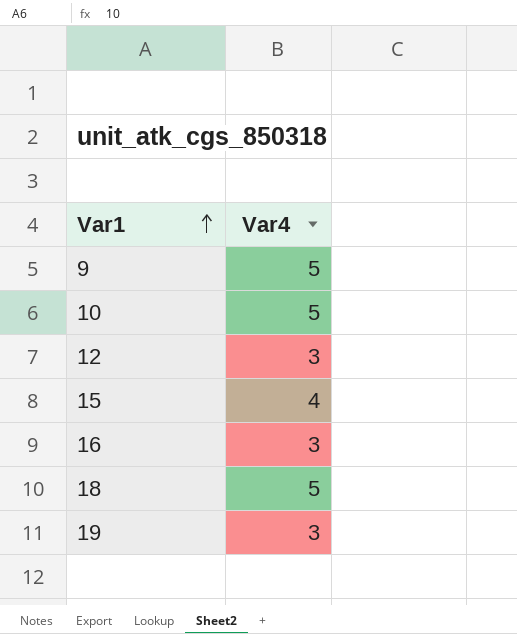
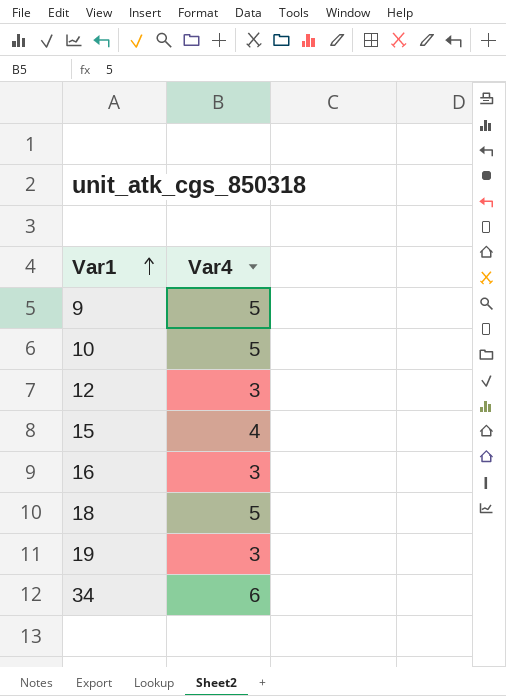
row 34: none -> 6

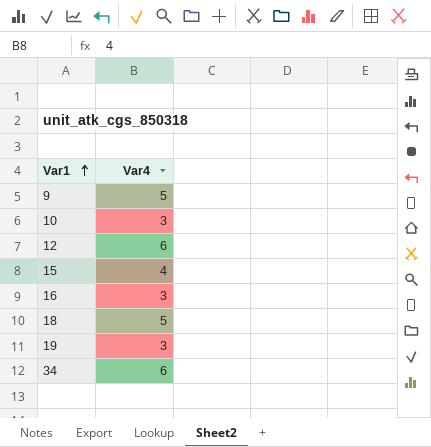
10 | Var4: 5 -> 3
12 | Var4: 3 -> 6

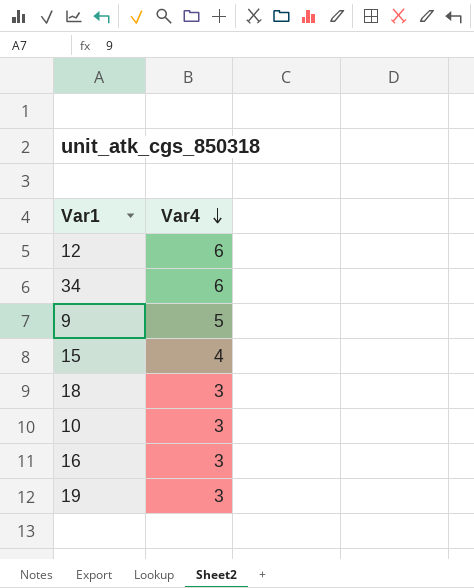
row order: Var1 ascending -> Var4 descending
18 | Var4: 5 -> 3

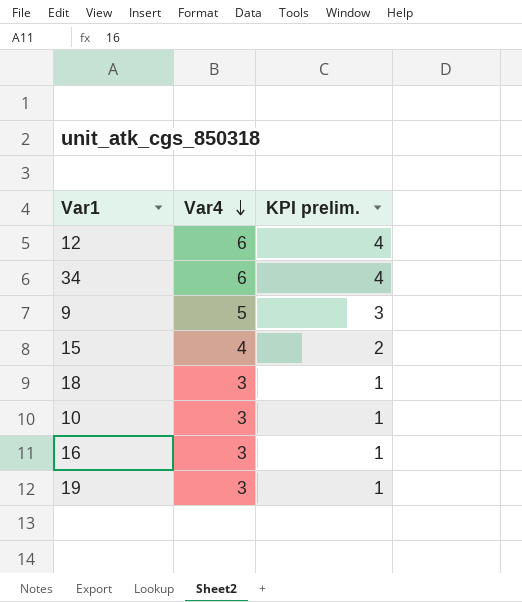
column KPI prelim. | formula: none -> [Var4] - 2

